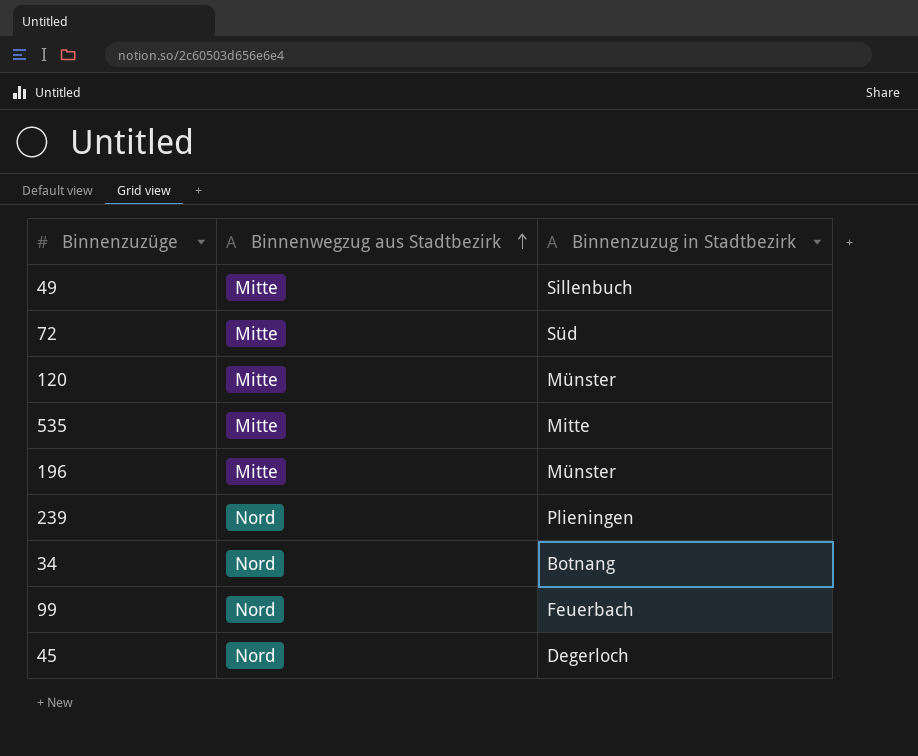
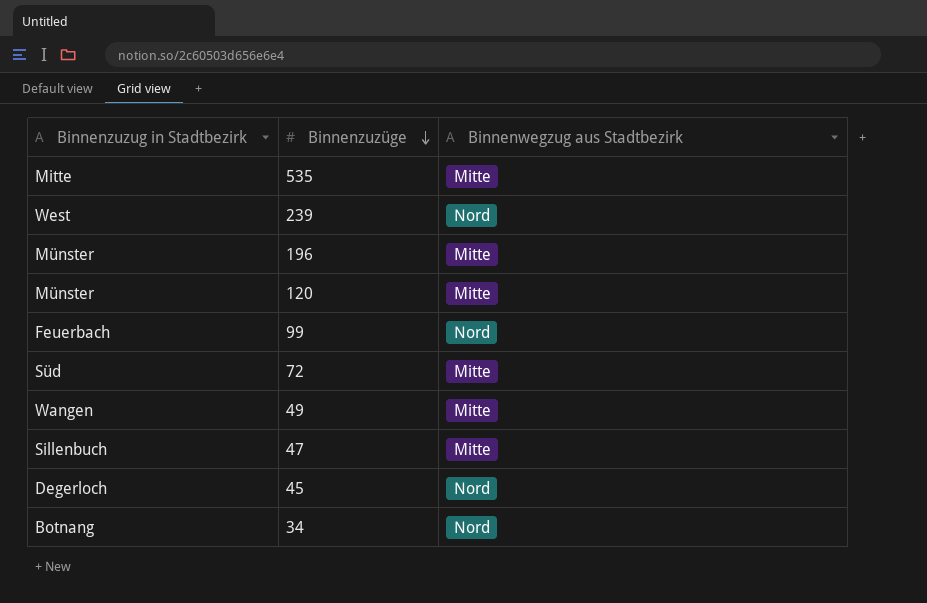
row order: Binnenwegzug aus Stadtbezirk ascending -> Binnenzuzüge descending
column Binnenzuzug in Stadtbezirk | position: 3 -> 1
239 | Binnenzuzug in Stadtbezirk: Plieningen -> West
49 | Binnenzuzug in Stadtbezirk: Sillenbuch -> Wangen
row 47: none -> Sillenbuch | Mitte

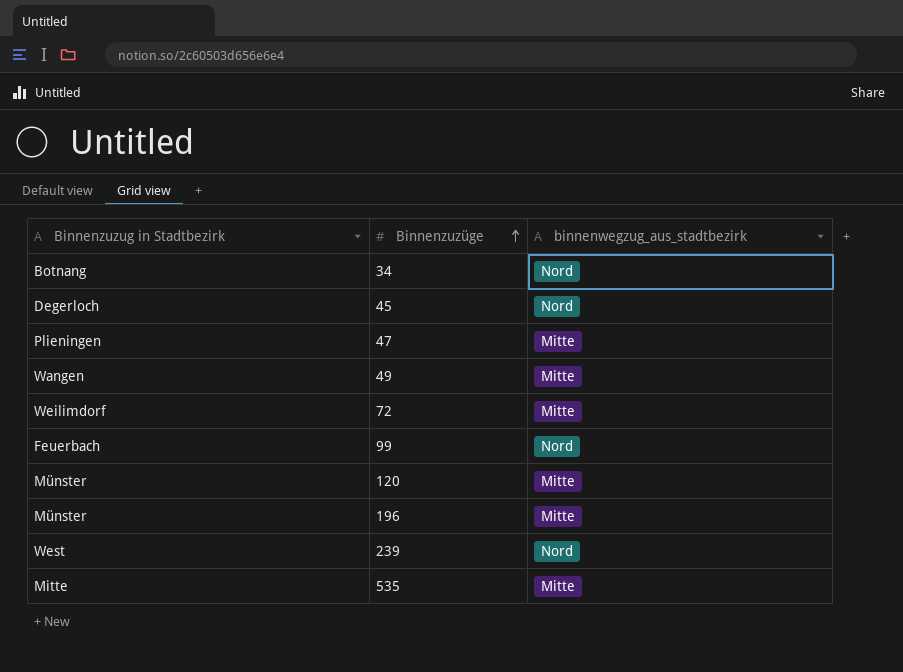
row order: Binnenzuzüge descending -> Binnenzuzüge ascending
column name: Binnenwegzug aus Stadtbezirk -> binnenwegzug_aus_stadtbezirk
47 | Binnenzuzug in Stadtbezirk: Sillenbuch -> Plieningen
72 | Binnenzuzug in Stadtbezirk: Süd -> Weilimdorf

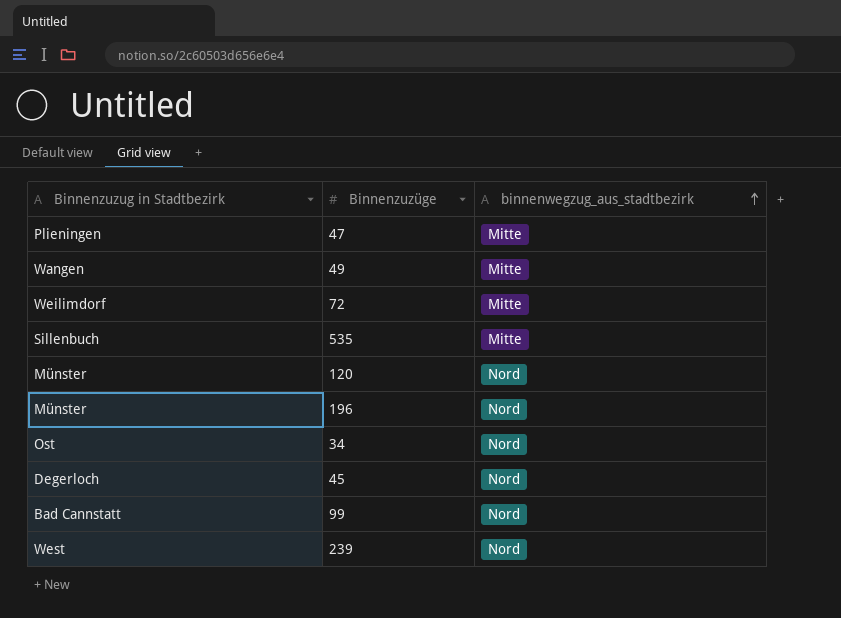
row order: Binnenzuzüge ascending -> binnenwegzug_aus_stadtbezirk ascending
535 | Binnenzuzug in Stadtbezirk: Mitte -> Sillenbuch
120 | binnenwegzug_aus_stadtbezirk: Mitte -> Nord
196 | binnenwegzug_aus_stadtbezirk: Mitte -> Nord
34 | Binnenzuzug in Stadtbezirk: Botnang -> Ost
99 | Binnenzuzug in Stadtbezirk: Feuerbach -> Bad Cannstatt

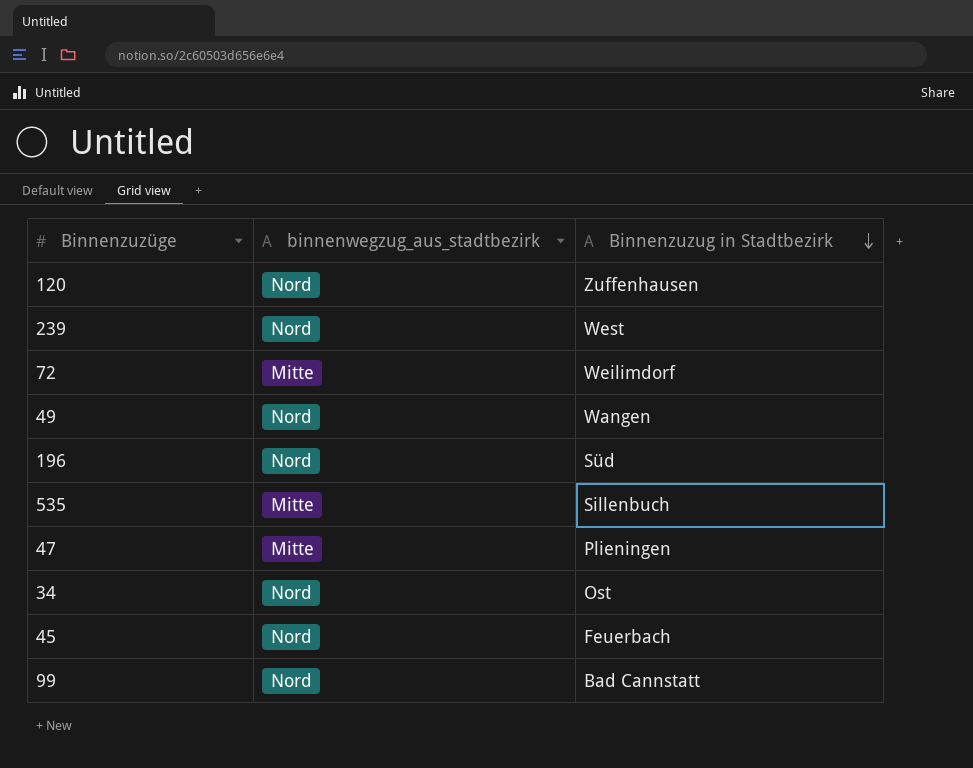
row order: binnenwegzug_aus_stadtbezirk ascending -> Binnenzuzug in Stadtbezirk descending
column Binnenzuzug in Stadtbezirk | position: 1 -> 3
120 | Binnenzuzug in Stadtbezirk: Münster -> Zuffenhausen
49 | binnenwegzug_aus_stadtbezirk: Mitte -> Nord
196 | Binnenzuzug in Stadtbezirk: Münster -> Süd
45 | Binnenzuzug in Stadtbezirk: Degerloch -> Feuerbach

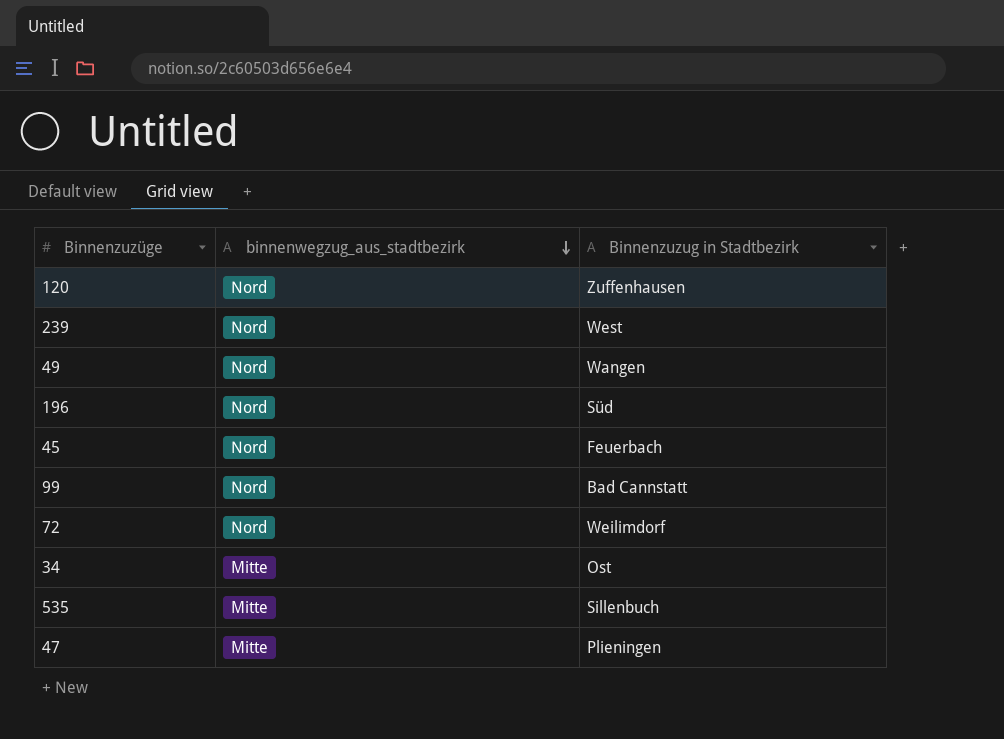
row order: Binnenzuzug in Stadtbezirk descending -> binnenwegzug_aus_stadtbezirk descending
72 | binnenwegzug_aus_stadtbezirk: Mitte -> Nord
34 | binnenwegzug_aus_stadtbezirk: Nord -> Mitte

